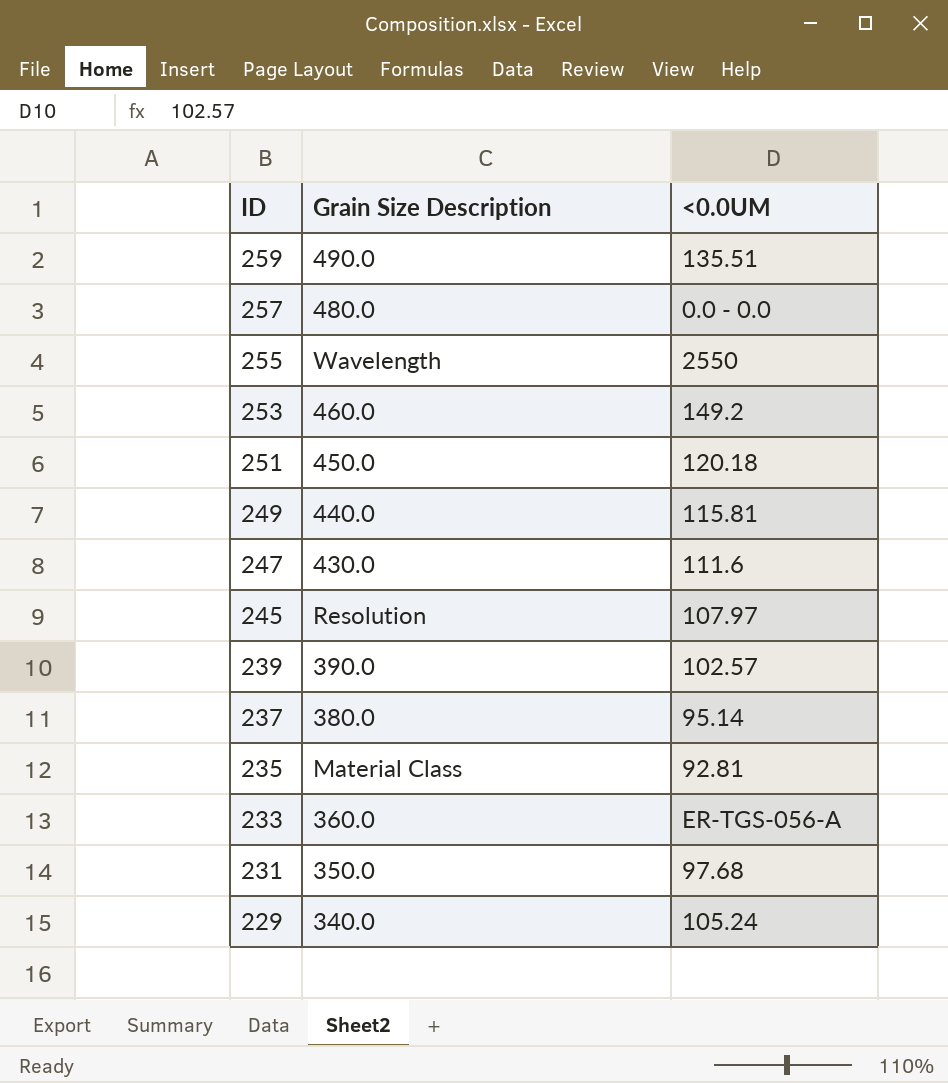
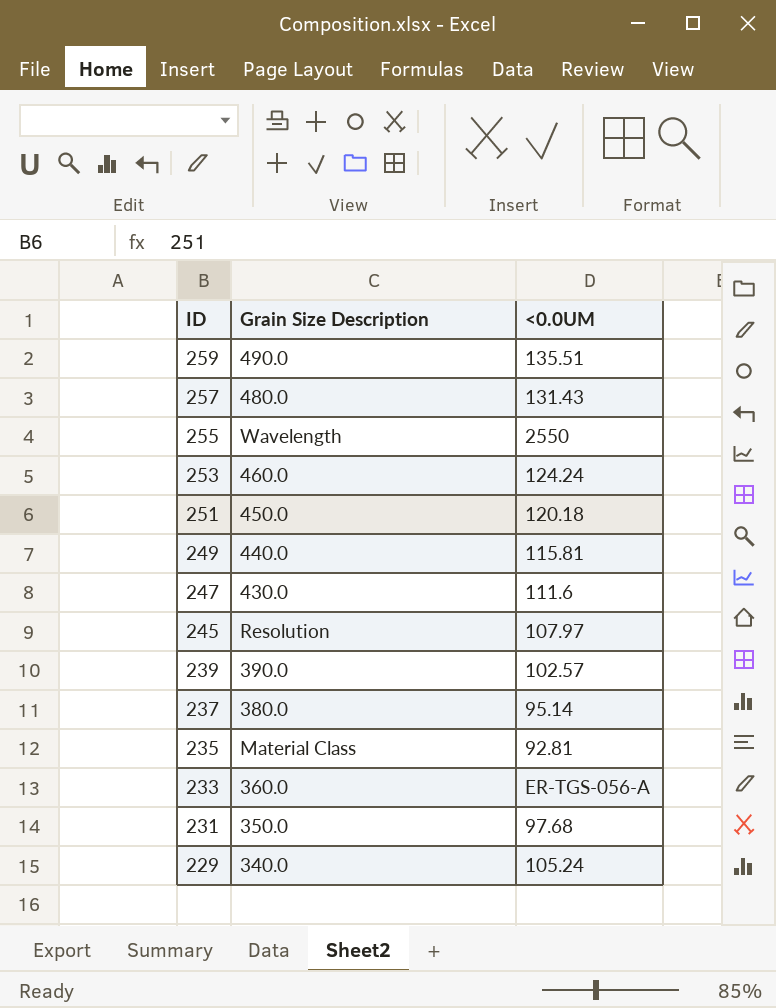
257 | <0.0UM: 0.0 - 0.0 -> 131.43
253 | <0.0UM: 149.2 -> 124.24

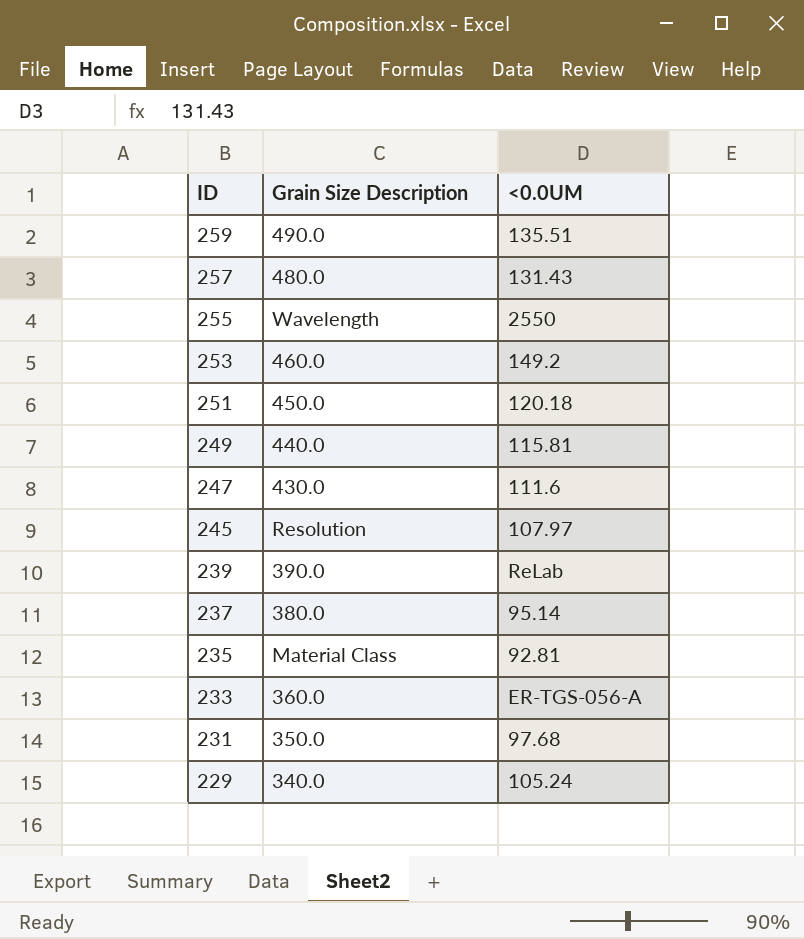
253 | <0.0UM: 124.24 -> 149.2
239 | <0.0UM: 102.57 -> ReLab

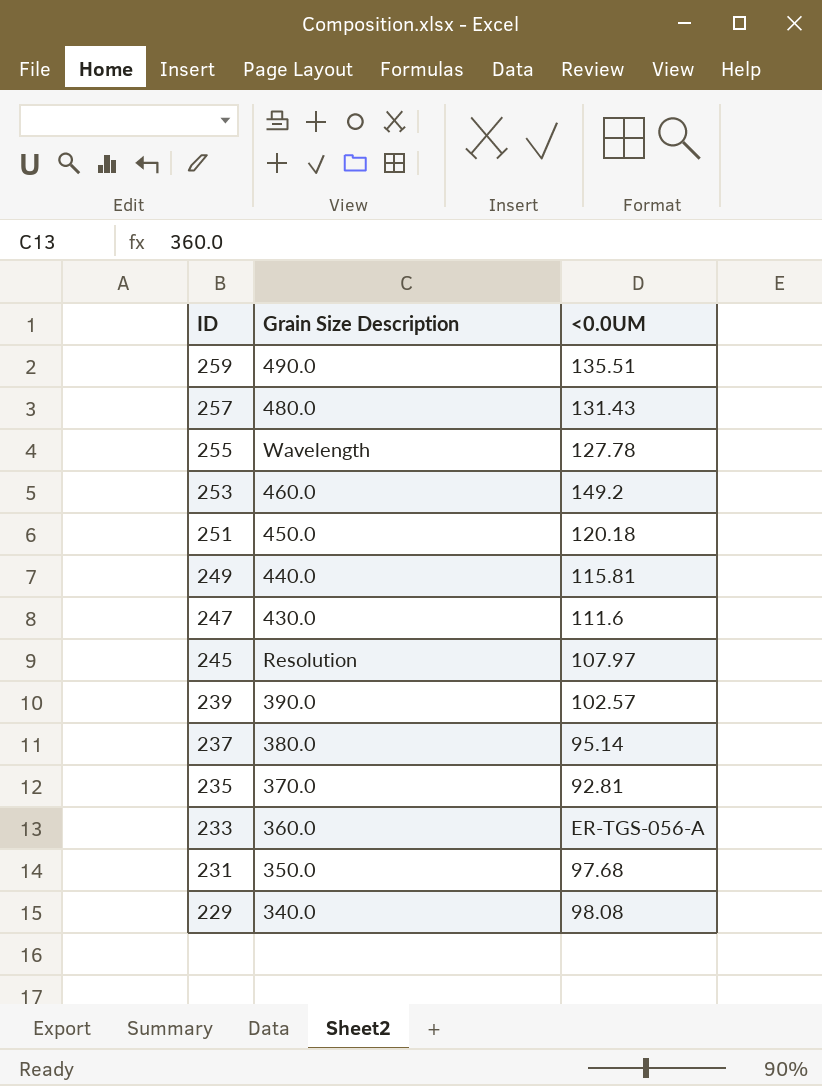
255 | <0.0UM: 2550 -> 127.78
239 | <0.0UM: ReLab -> 102.57
235 | Grain Size Description: Material Class -> 370.0
229 | <0.0UM: 105.24 -> 98.08

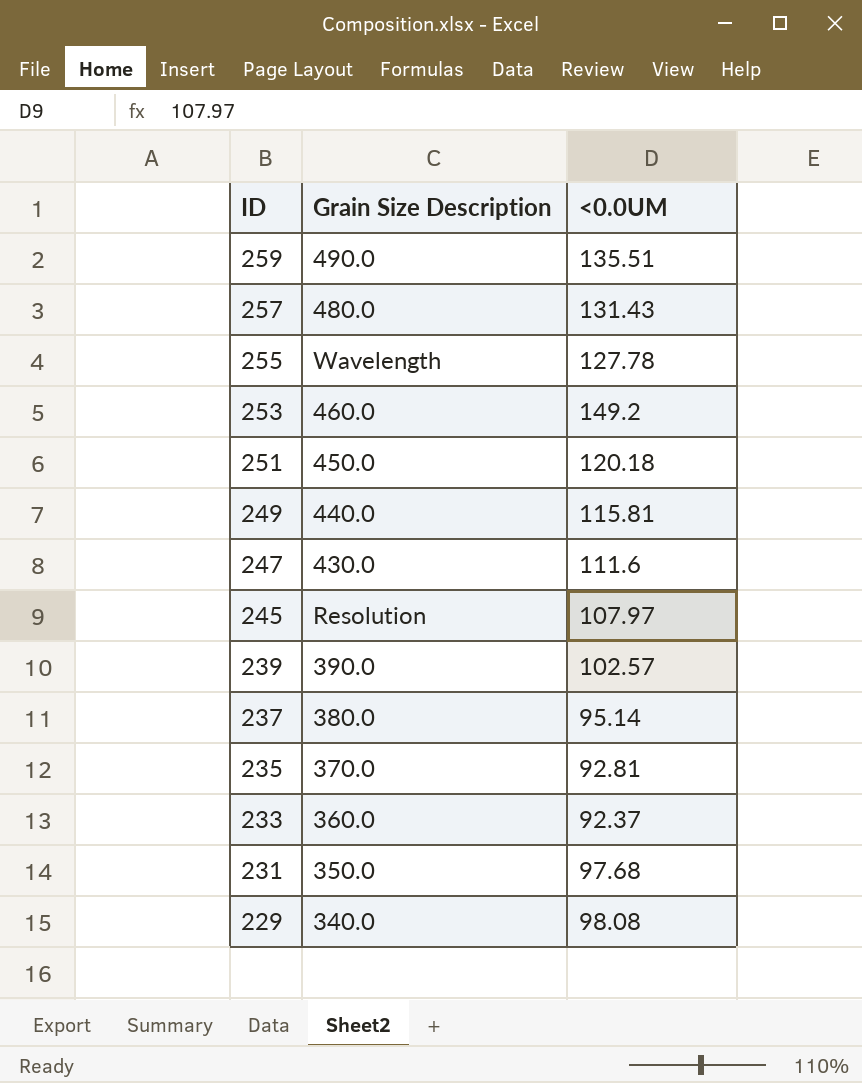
233 | <0.0UM: ER-TGS-056-A -> 92.37

